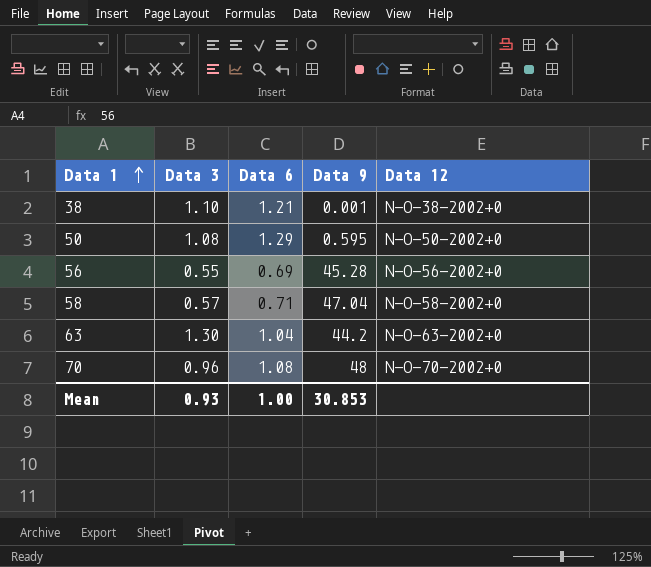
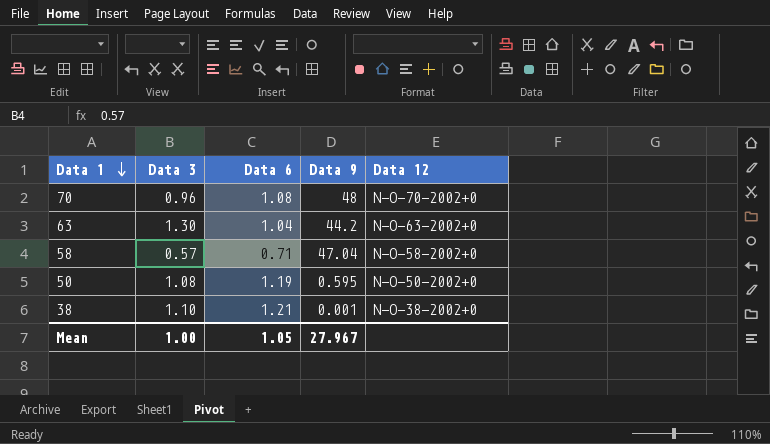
row order: Data 1 ascending -> Data 1 descending
row 56: 0.55 | 0.69 | 45.28 | N-O-56-2002+0 -> none
50 | Data 6: 1.29 -> 1.19
Mean | Data 3: 0.93 -> 1.00
Mean | Data 6: 1.00 -> 1.05
Mean | Data 9: 30.853 -> 27.967

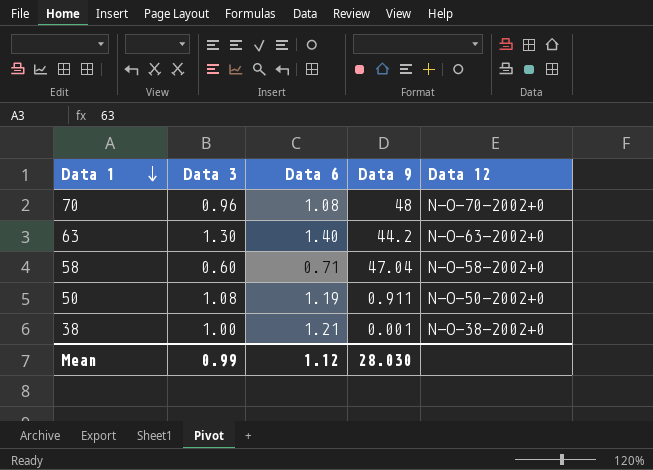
63 | Data 6: 1.04 -> 1.40
58 | Data 3: 0.57 -> 0.60
50 | Data 9: 0.595 -> 0.911
38 | Data 3: 1.10 -> 1.00
Mean | Data 3: 1.00 -> 0.99
Mean | Data 6: 1.05 -> 1.12
Mean | Data 9: 27.967 -> 28.030

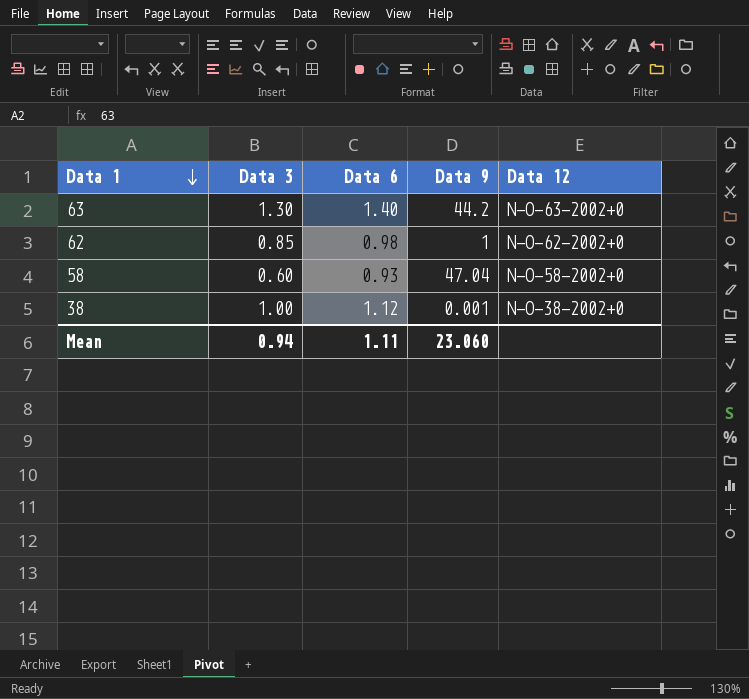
row 70: 0.96 | 1.08 | 48 | N-O-70-2002+0 -> none
row 50: 1.08 | 1.19 | 0.911 | N-O-50-2002+0 -> none
row 62: none -> 0.85 | 0.98 | 1 | N-O-62-2002+0
58 | Data 6: 0.71 -> 0.93
38 | Data 6: 1.21 -> 1.12
Mean | Data 3: 0.99 -> 0.94
Mean | Data 6: 1.12 -> 1.11
Mean | Data 9: 28.030 -> 23.060

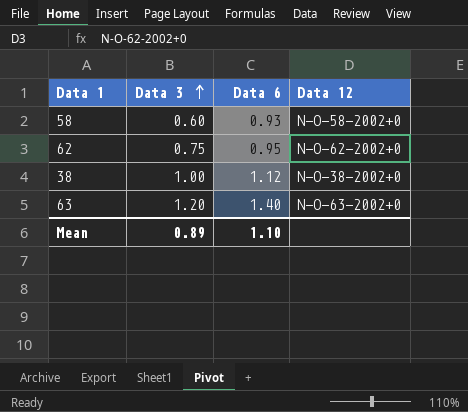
row order: Data 1 descending -> Data 3 ascending
column Data 9 | position: 4 -> none
62 | Data 3: 0.85 -> 0.75
62 | Data 6: 0.98 -> 0.95
63 | Data 3: 1.30 -> 1.20
Mean | Data 3: 0.94 -> 0.89
Mean | Data 6: 1.11 -> 1.10

